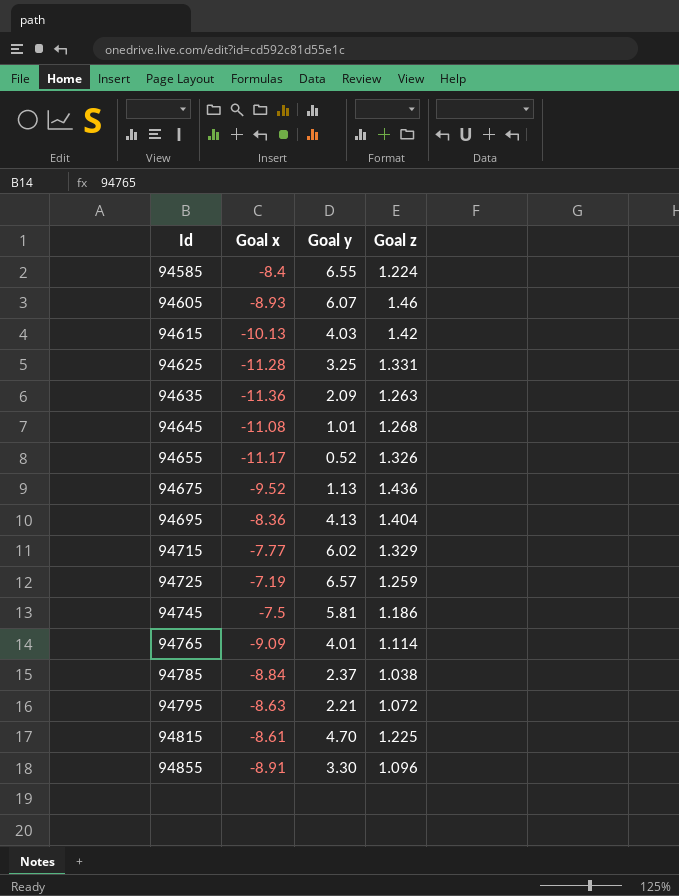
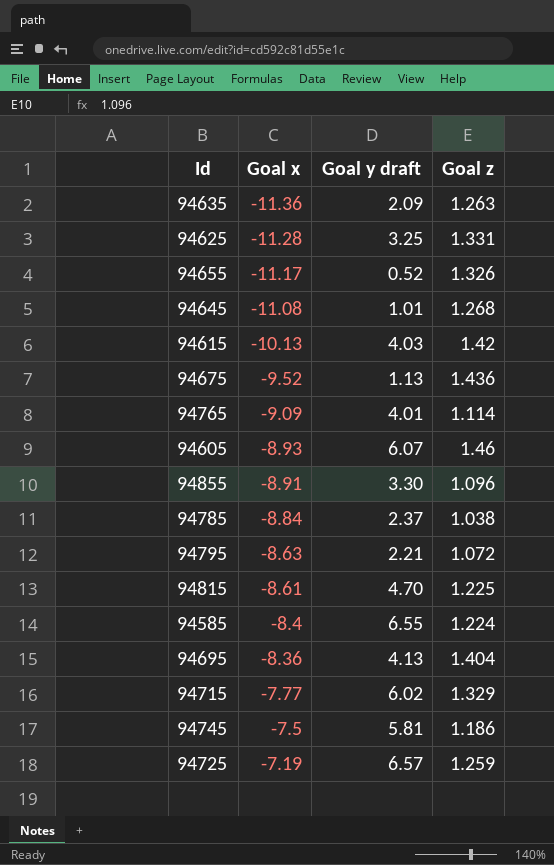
row order: Id ascending -> Goal x ascending
column name: Goal y -> Goal y draft

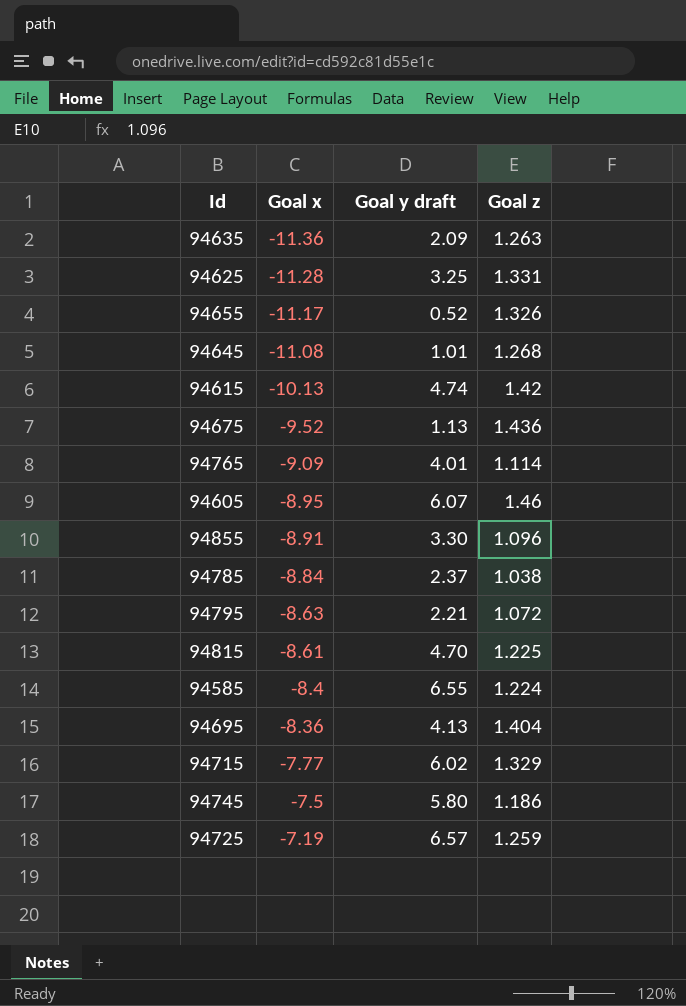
94615 | Goal y draft: 4.03 -> 4.74
94605 | Goal x: -8.93 -> -8.95
94745 | Goal y draft: 5.81 -> 5.80

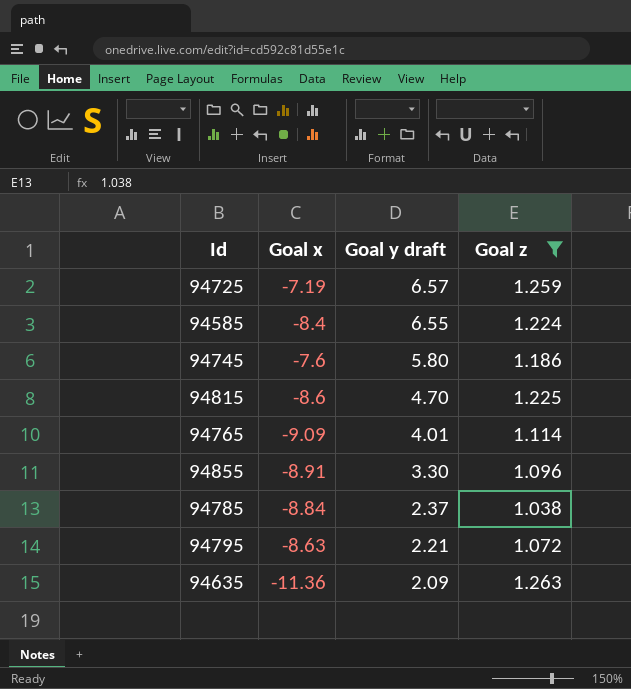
filter: none -> Goal z <= 1.263
row order: Goal x ascending -> Goal y draft descending
94745 | Goal x: -7.5 -> -7.6
94815 | Goal x: -8.61 -> -8.6

